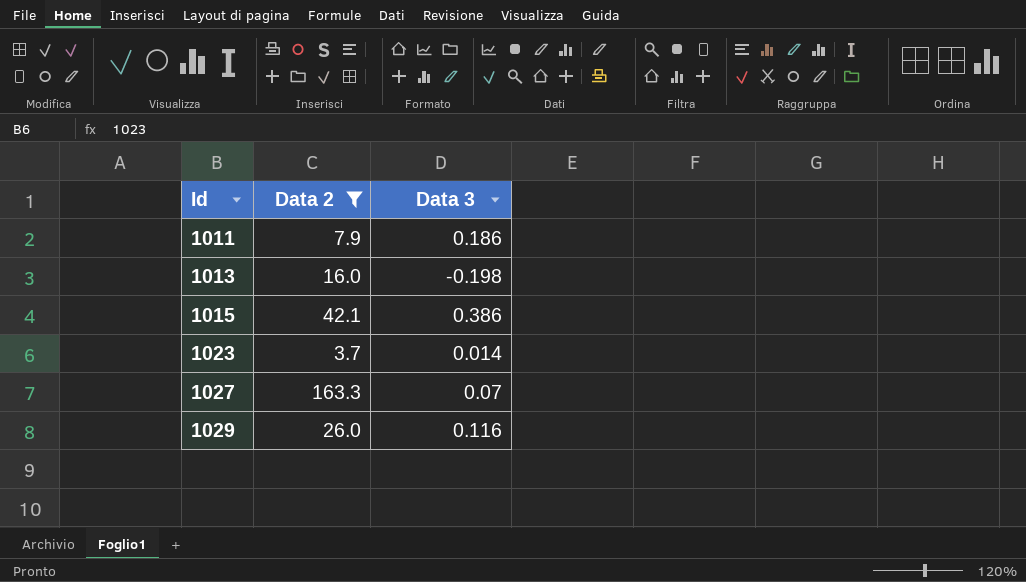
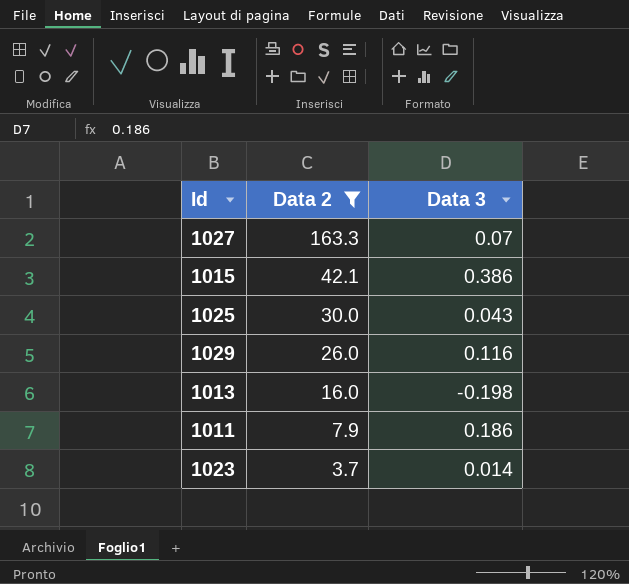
row order: Id ascending -> Data 2 descending
row 1025: none -> 30.0 | 0.043

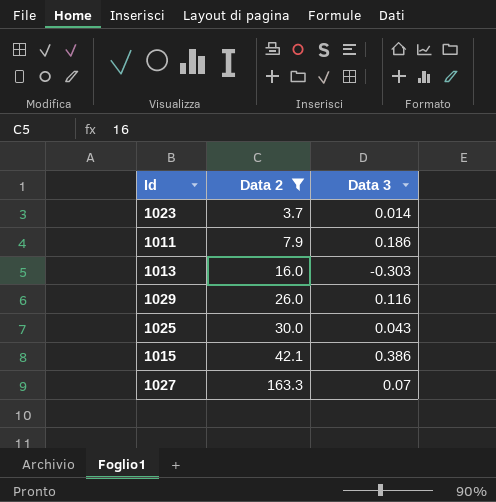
row order: Data 2 descending -> Data 2 ascending
1013 | Data 3: -0.198 -> -0.303

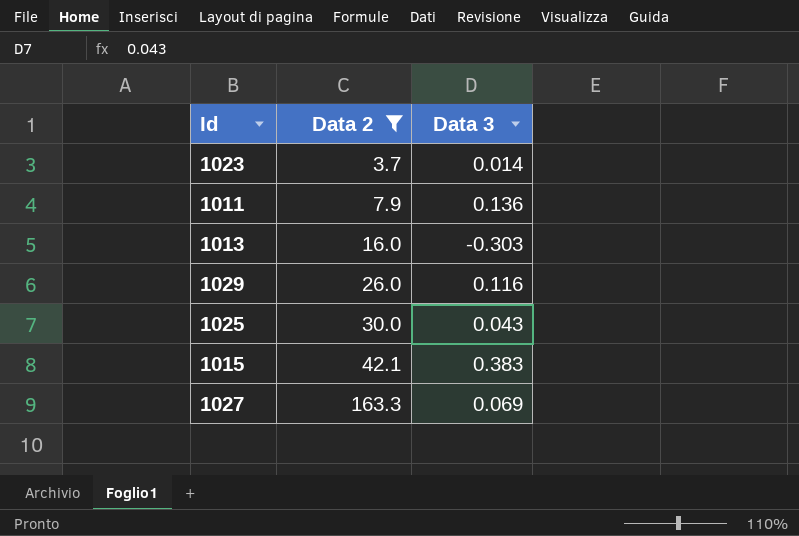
1011 | Data 3: 0.186 -> 0.136
1015 | Data 3: 0.386 -> 0.383
1027 | Data 3: 0.07 -> 0.069

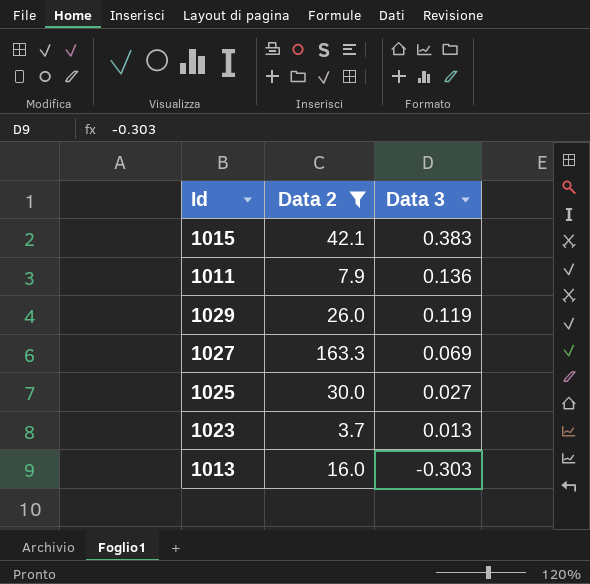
row order: Data 2 ascending -> Data 3 descending
1029 | Data 3: 0.116 -> 0.119
1025 | Data 3: 0.043 -> 0.027
1023 | Data 3: 0.014 -> 0.013

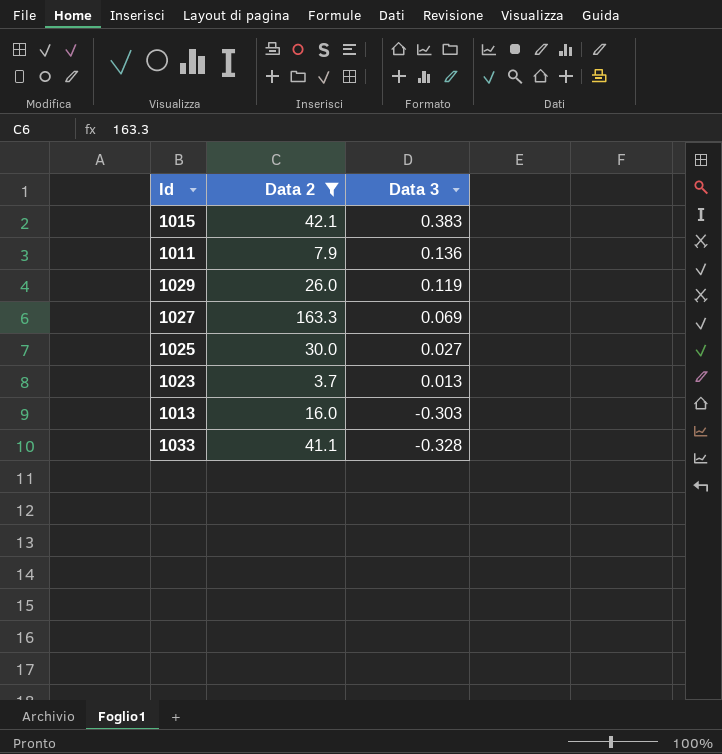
row 1033: none -> 41.1 | -0.328

